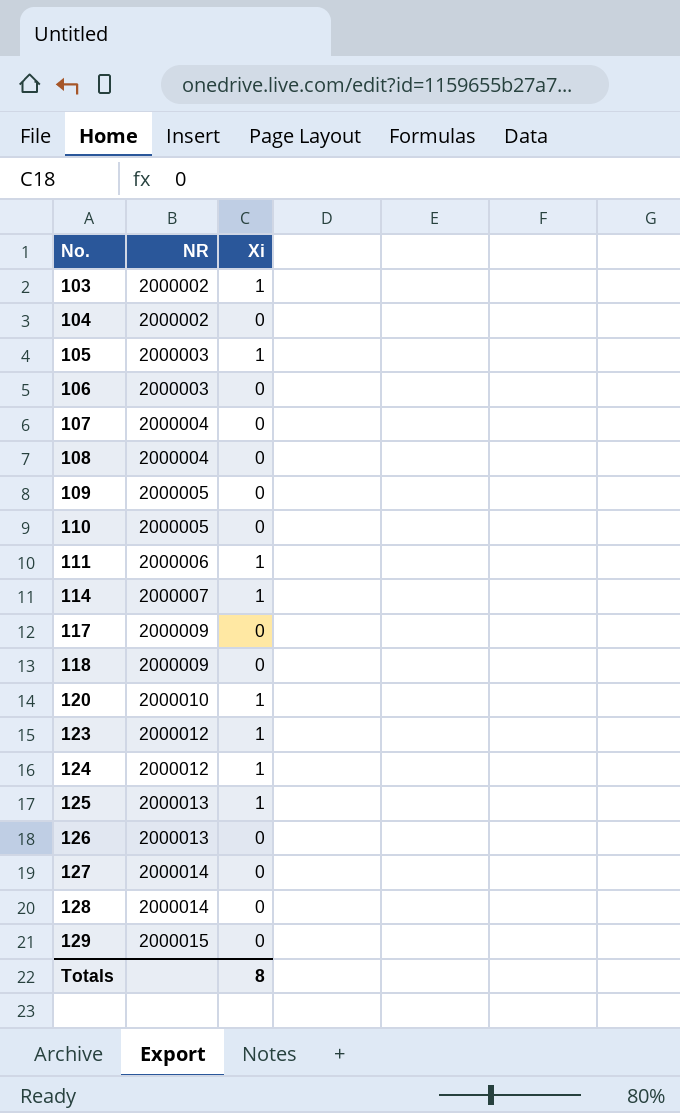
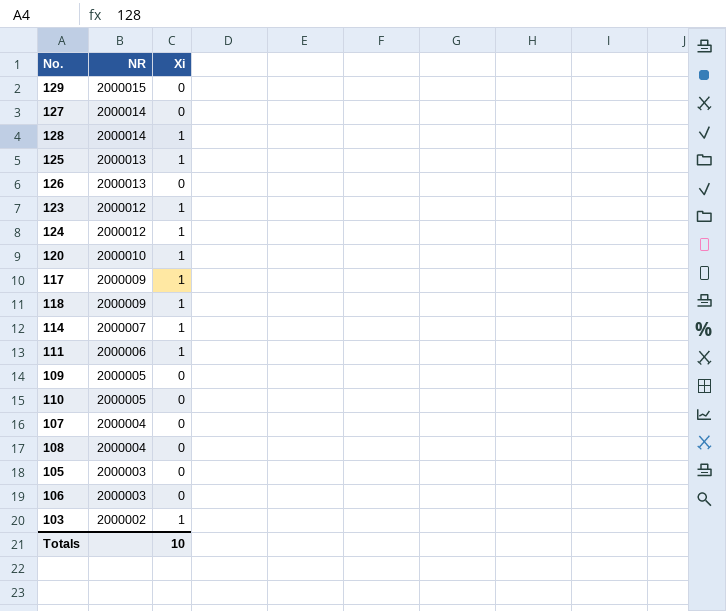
row order: No. ascending -> NR descending
row 104: 2000002 | 0 -> none
128 | Xi: 0 -> 1
117 | Xi: 0 -> 1
118 | Xi: 0 -> 1
105 | Xi: 1 -> 0
Totals | Xi: 8 -> 10

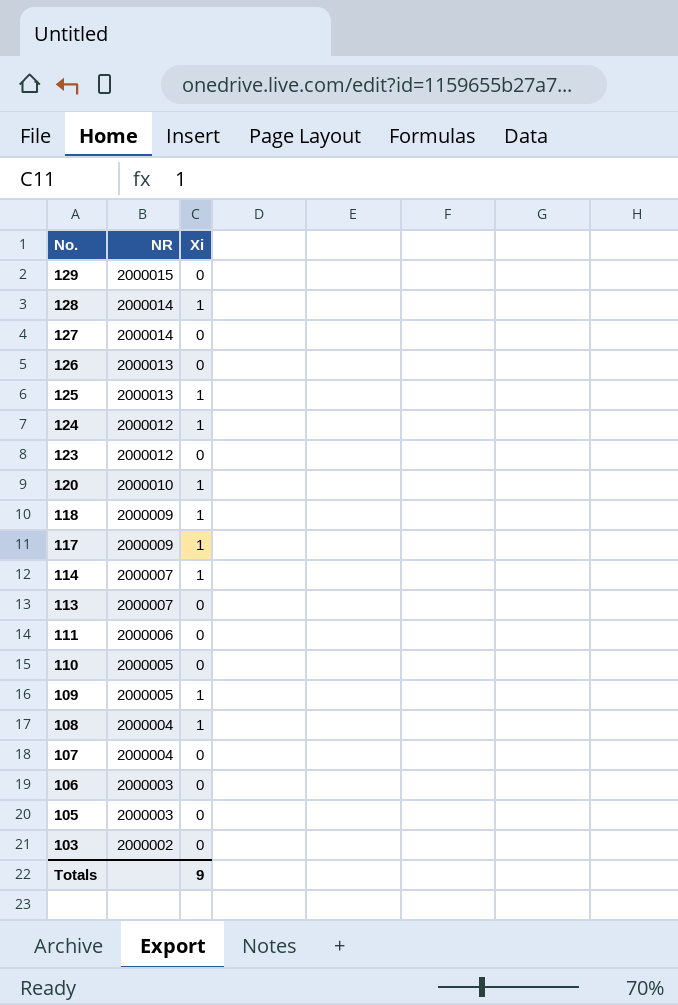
row order: NR descending -> No. descending
123 | Xi: 1 -> 0
row 113: none -> 2000007 | 0
111 | Xi: 1 -> 0
109 | Xi: 0 -> 1
108 | Xi: 0 -> 1
103 | Xi: 1 -> 0
Totals | Xi: 10 -> 9

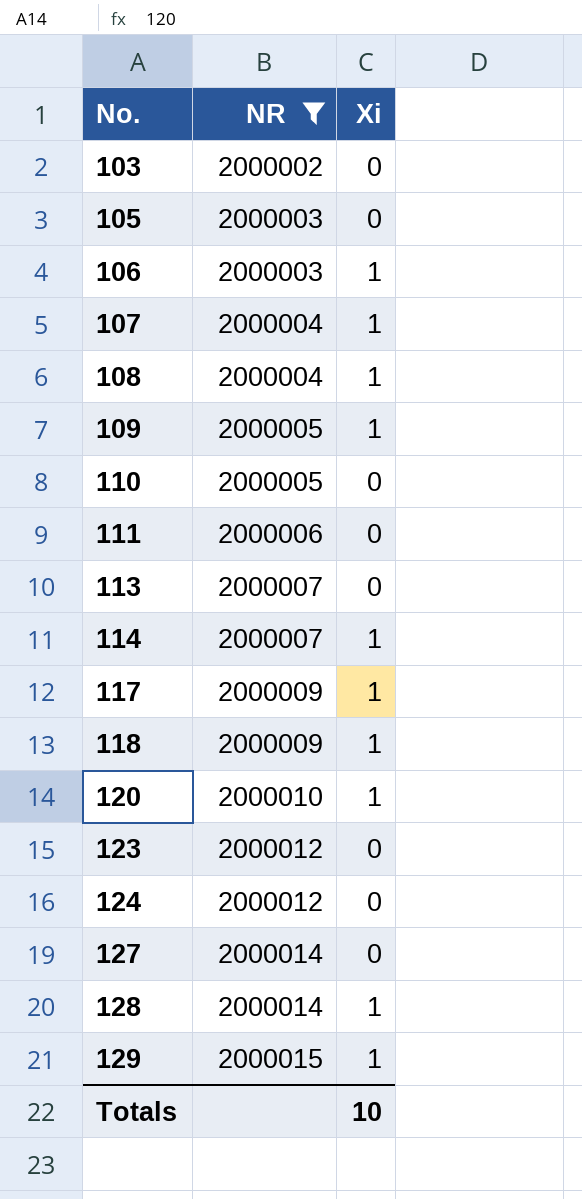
filter: none -> NR != 2000013
row order: No. descending -> No. ascending
106 | Xi: 0 -> 1
107 | Xi: 0 -> 1
124 | Xi: 1 -> 0
129 | Xi: 0 -> 1
Totals | Xi: 9 -> 10

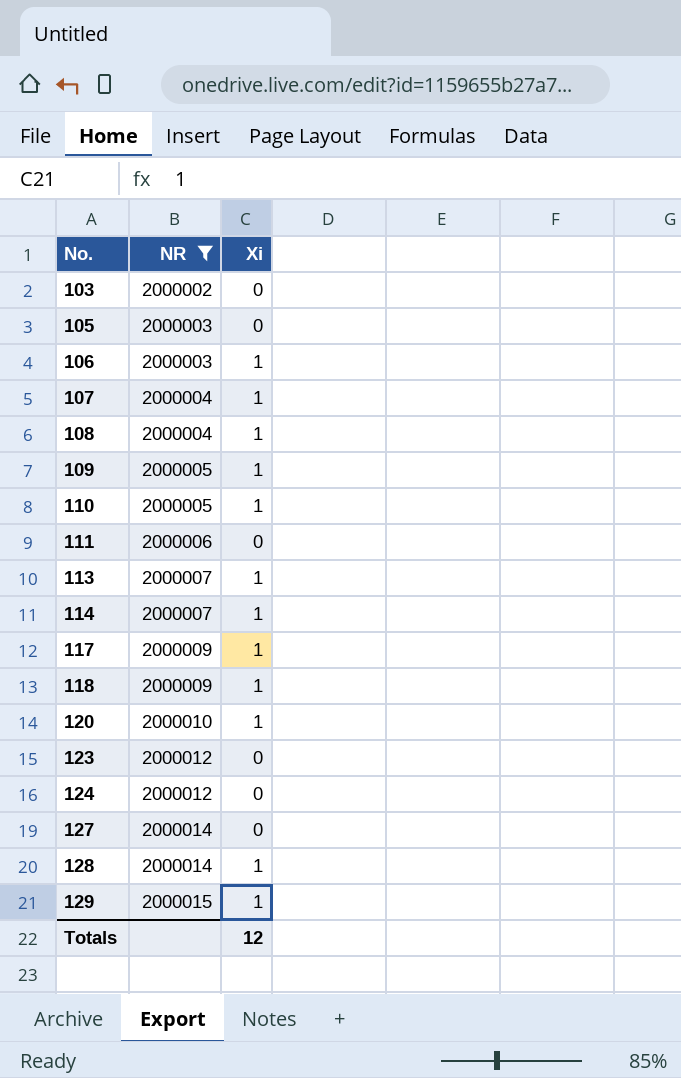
110 | Xi: 0 -> 1
113 | Xi: 0 -> 1
Totals | Xi: 10 -> 12

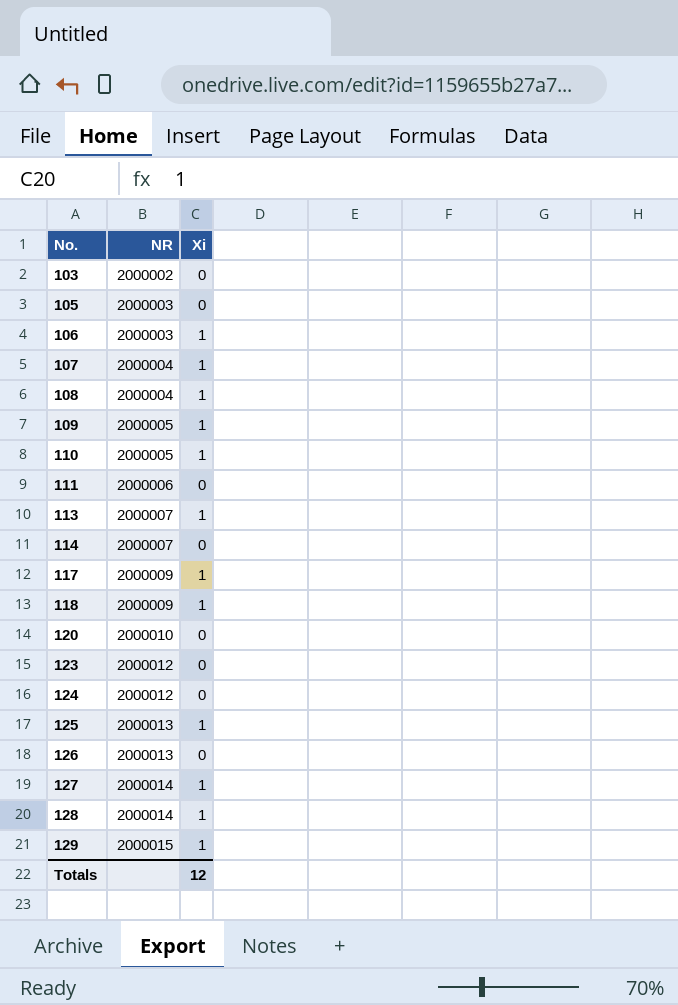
filter: NR != 2000013 -> none
114 | Xi: 1 -> 0
120 | Xi: 1 -> 0
127 | Xi: 0 -> 1

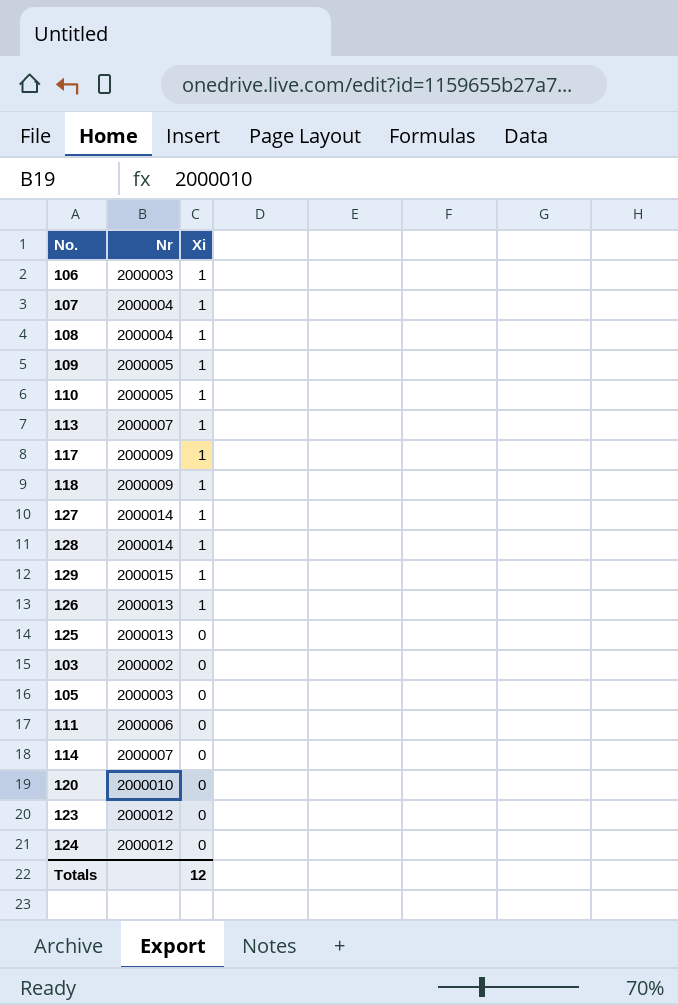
row order: No. ascending -> Xi descending
column name: NR -> Nr
126 | Xi: 0 -> 1
125 | Xi: 1 -> 0

